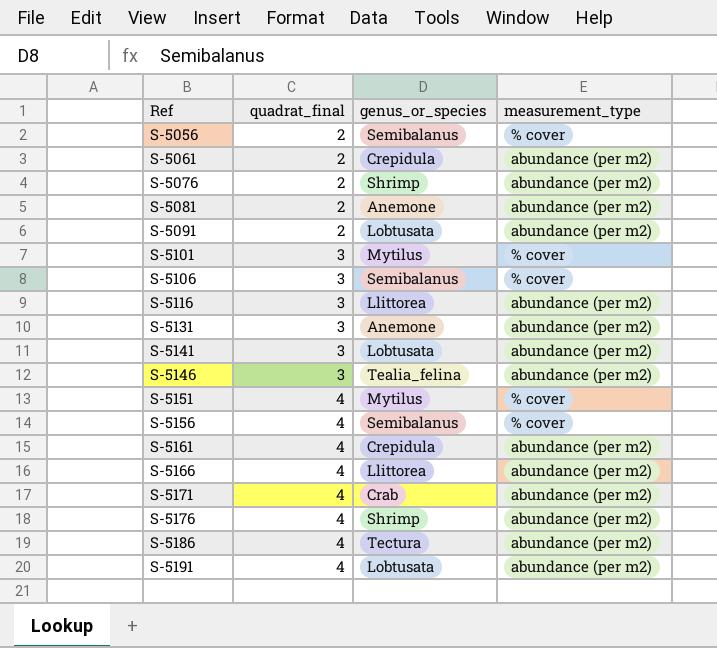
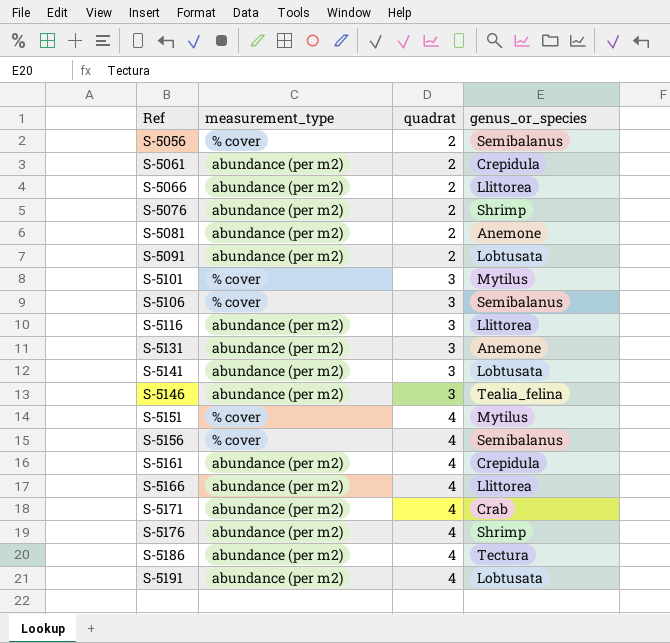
column measurement_type | position: 4 -> 2
column name: quadrat_final -> quadrat
row S-5066: none -> abundance (per m2) | 2 | Llittorea

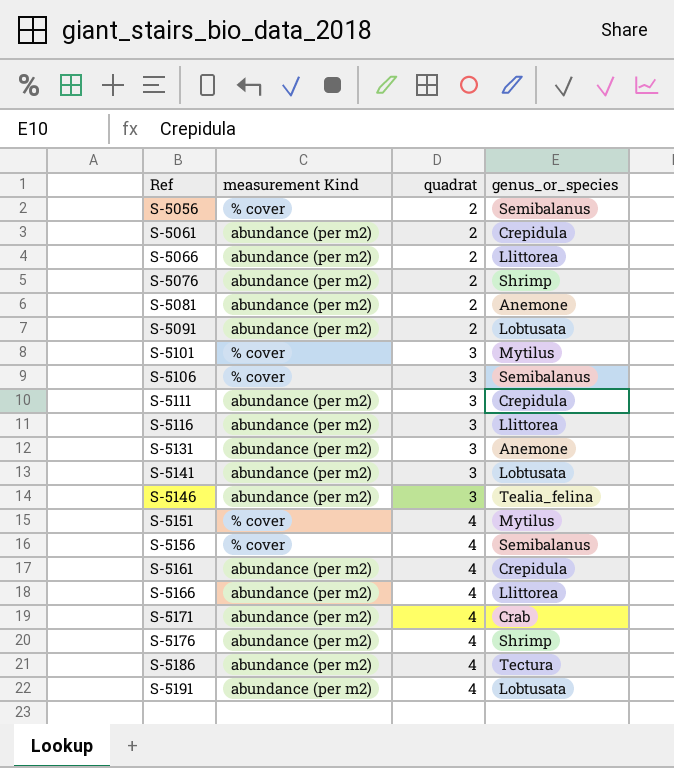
column name: measurement_type -> measurement Kind
row S-5111: none -> abundance (per m2) | 3 | Crepidula

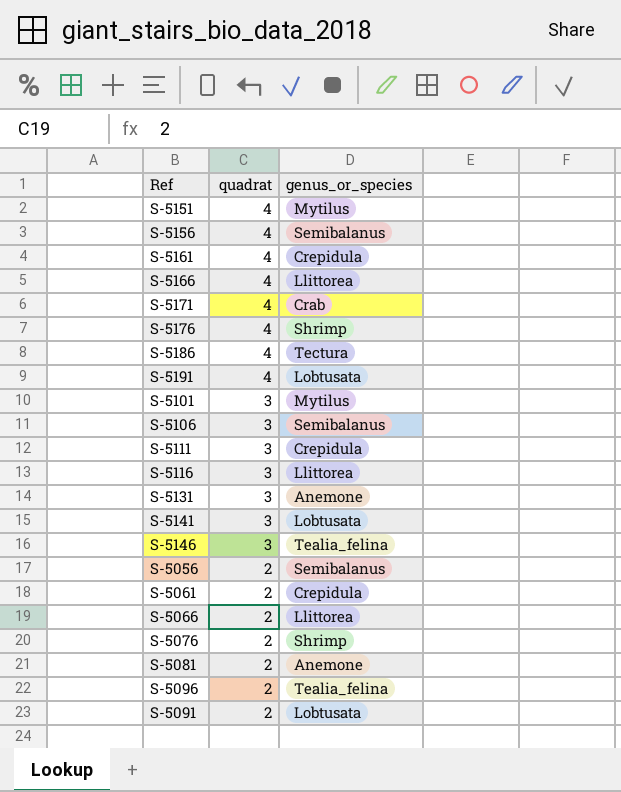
row order: Ref ascending -> quadrat descending
column measurement Kind | position: 2 -> none
row S-5096: none -> 2 | Tealia_felina

